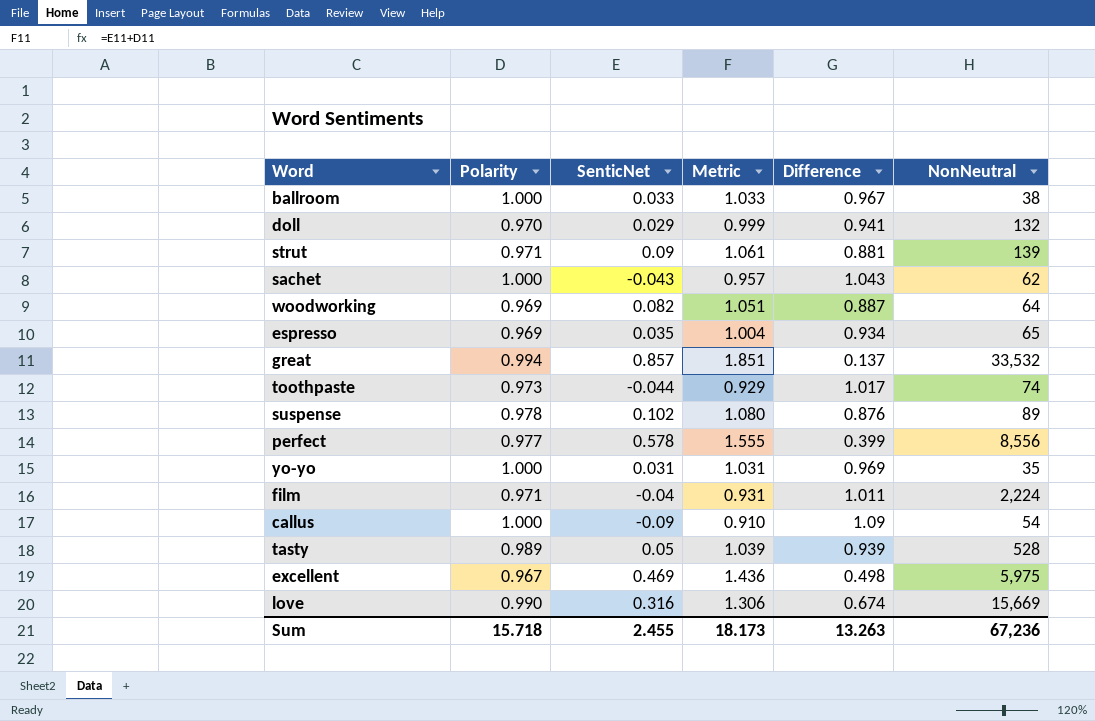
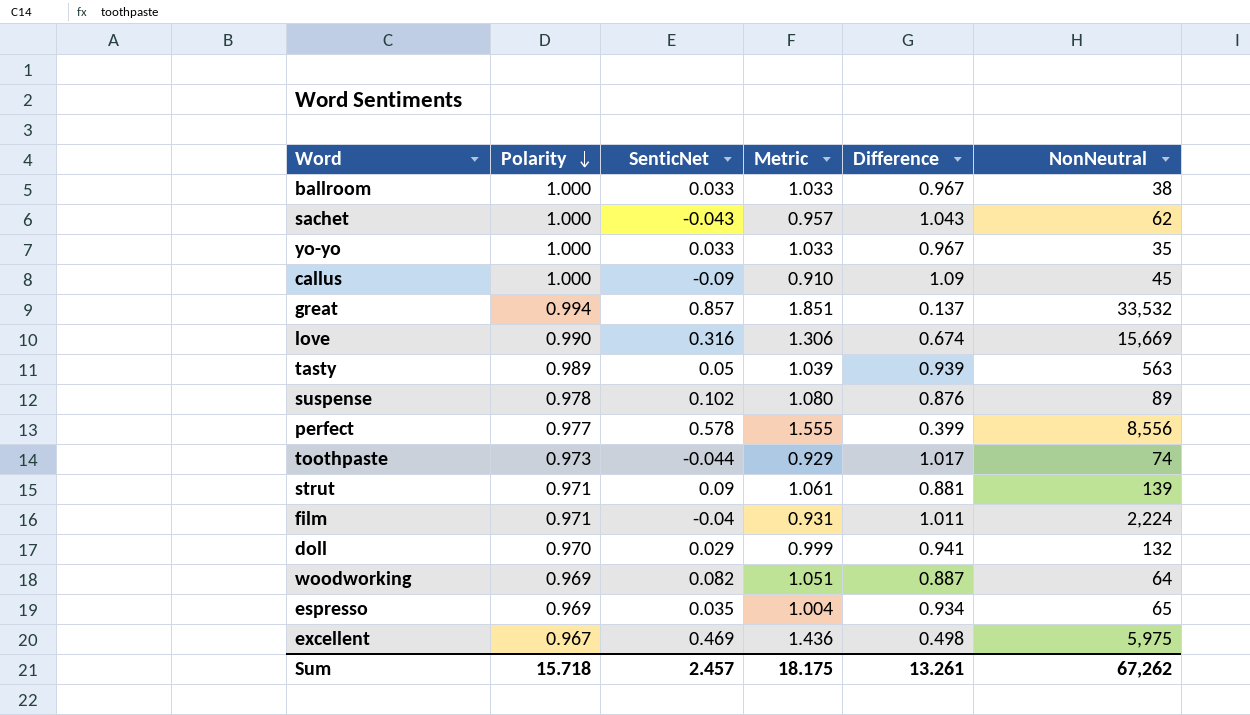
row order: none -> Polarity descending
yo-yo | SenticNet: 0.031 -> 0.033
yo-yo | Metric: 1.031 -> 1.033
yo-yo | Difference: 0.969 -> 0.967
callus | NonNeutral: 54 -> 45
tasty | NonNeutral: 528 -> 563
Sum | SenticNet: 2.455 -> 2.457
Sum | Metric: 18.173 -> 18.175
Sum | Difference: 13.263 -> 13.261
Sum | NonNeutral: 67,236 -> 67,262

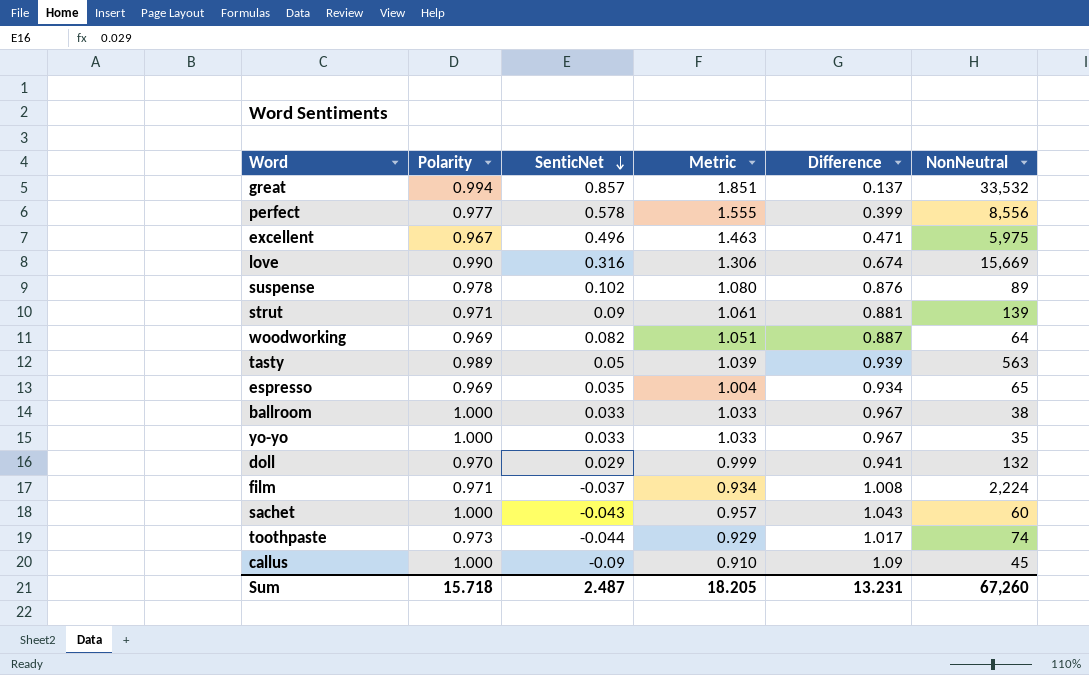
row order: Polarity descending -> SenticNet descending
excellent | SenticNet: 0.469 -> 0.496
excellent | Metric: 1.436 -> 1.463
excellent | Difference: 0.498 -> 0.471
film | SenticNet: -0.04 -> -0.037
film | Metric: 0.931 -> 0.934
film | Difference: 1.011 -> 1.008
sachet | NonNeutral: 62 -> 60
Sum | SenticNet: 2.457 -> 2.487
Sum | Metric: 18.175 -> 18.205
Sum | Difference: 13.261 -> 13.231
Sum | NonNeutral: 67,262 -> 67,260

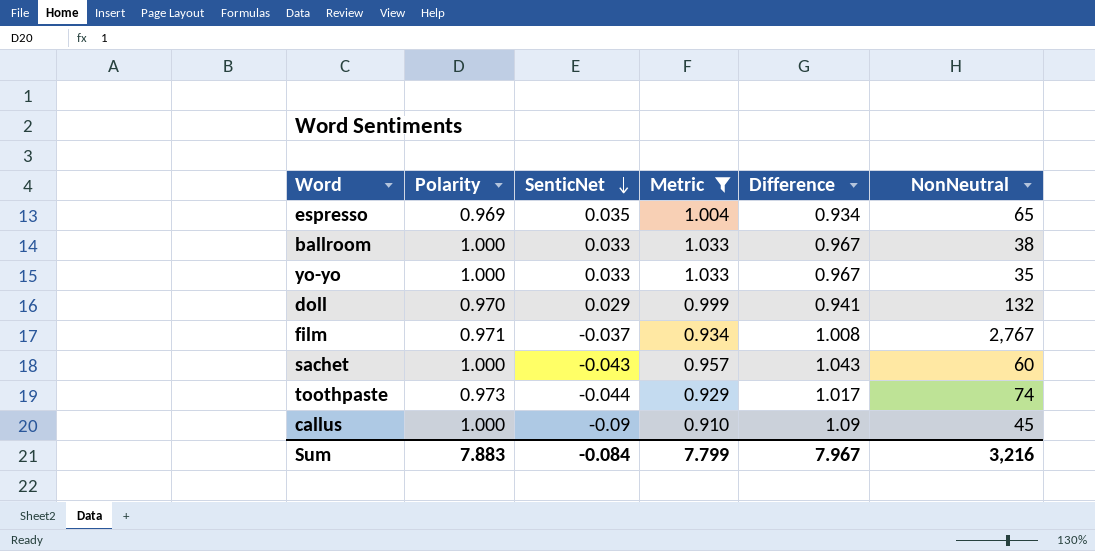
filter: none -> Metric <= 1.033
film | NonNeutral: 2,224 -> 2,767
Sum | Polarity: 15.718 -> 7.883
Sum | SenticNet: 2.487 -> -0.084
Sum | Metric: 18.205 -> 7.799
Sum | Difference: 13.231 -> 7.967
Sum | NonNeutral: 67,260 -> 3,216

